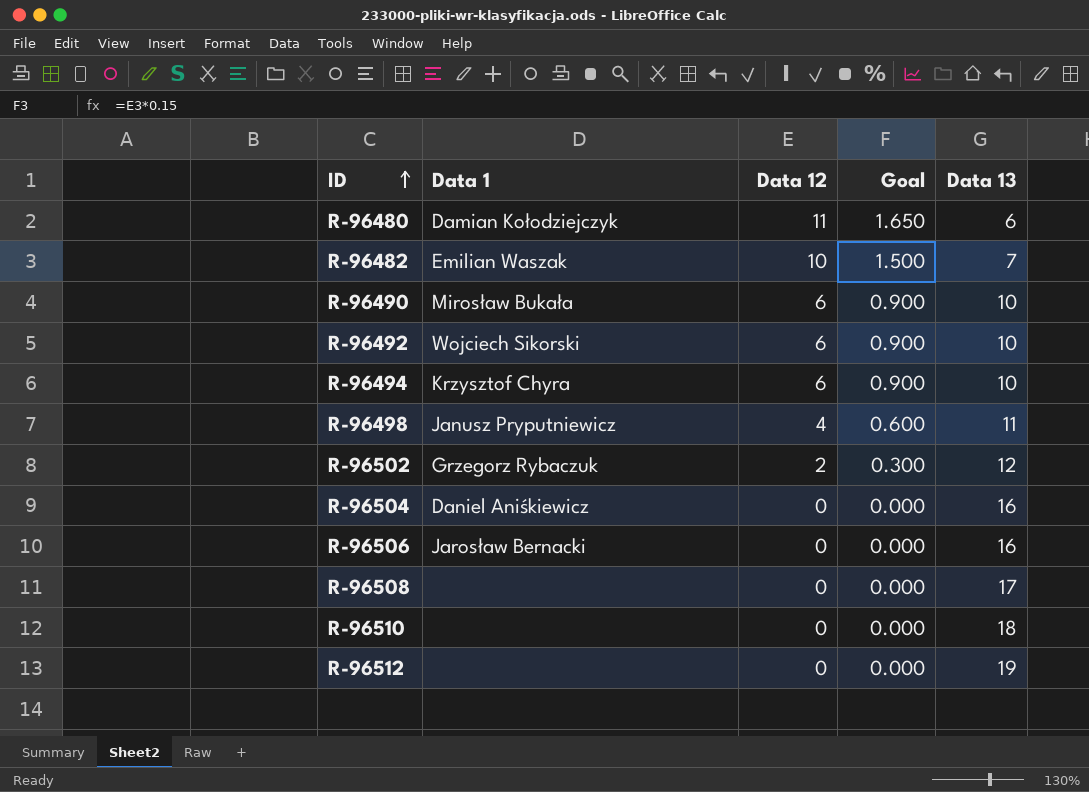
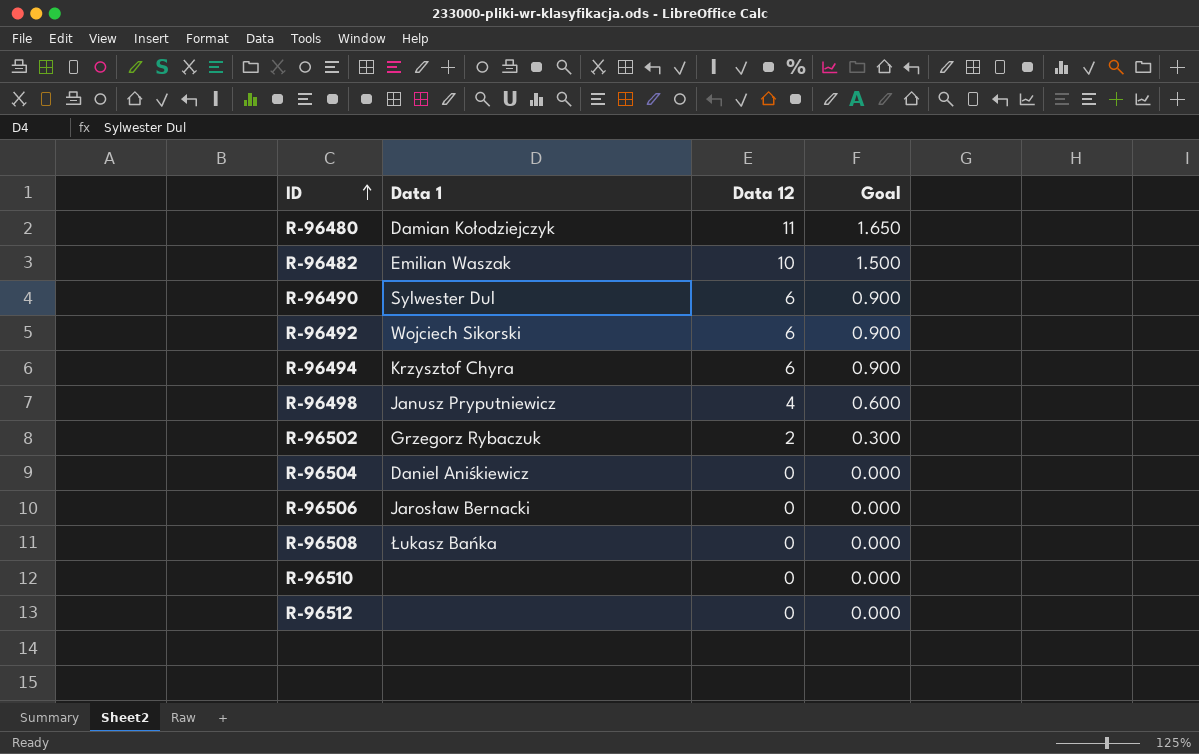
column Data 13 | position: 5 -> none
R-96490 | Data 1: Mirosław Bukała -> Sylwester Dul
R-96508 | Data 1: none -> Łukasz Bańka

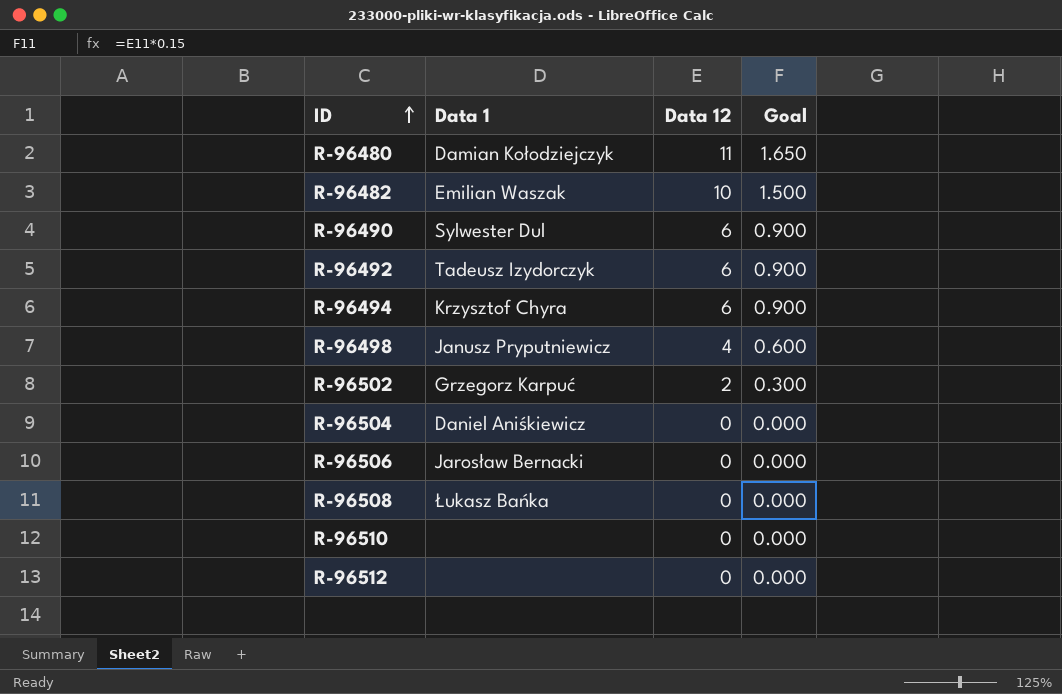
R-96492 | Data 1: Wojciech Sikorski -> Tadeusz Izydorczyk
R-96502 | Data 1: Grzegorz Rybaczuk -> Grzegorz Karpuć

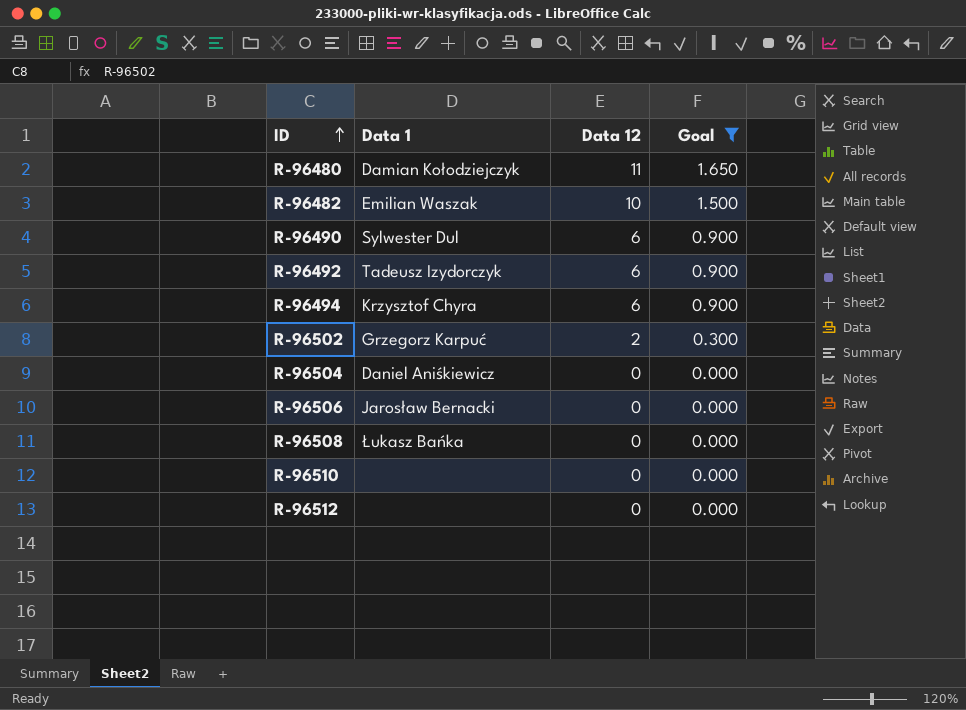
filter: none -> Goal != 0.600

